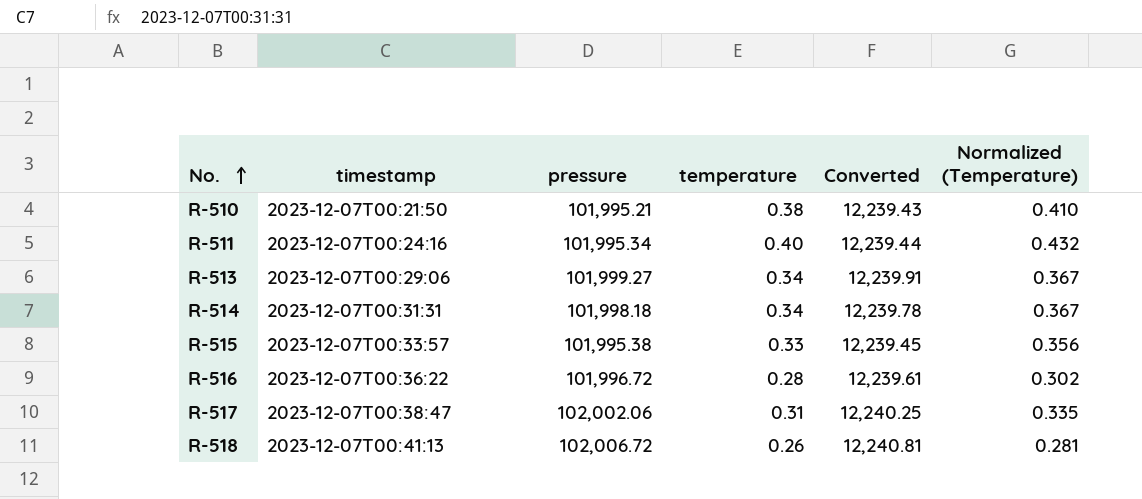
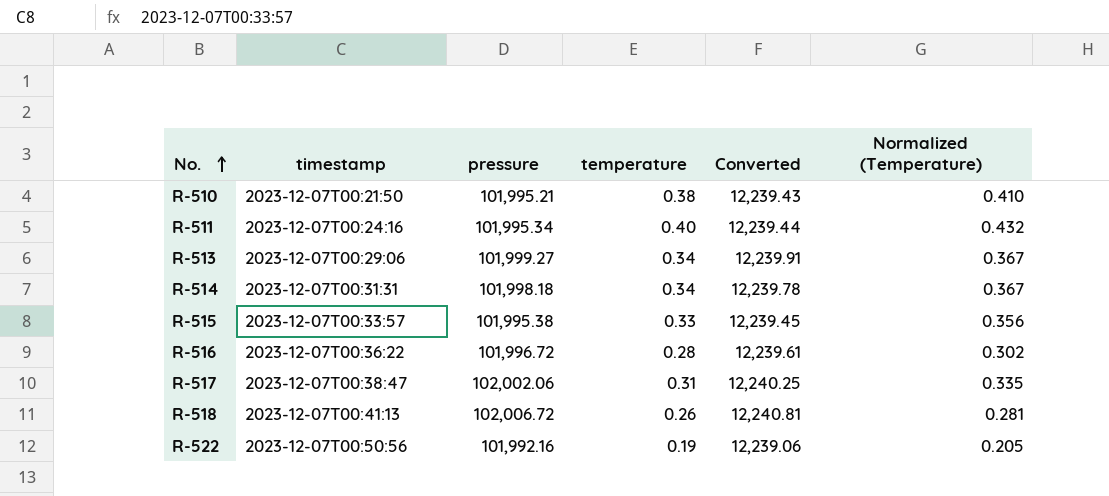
row R-522: none -> 2023-12-07T00:50:56 | 101,992.16 | 0.19 | 12,239.06 | 0.205

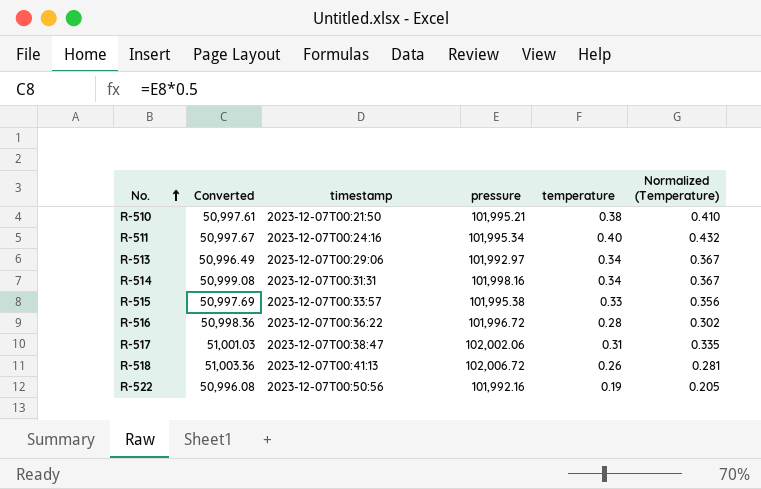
column Converted | formula: [pressure] * 0.12 -> [pressure] * 0.5
column Converted | position: 5 -> 2
R-513 | pressure: 101,999.27 -> 101,992.97
R-514 | pressure: 101,998.18 -> 101,998.16

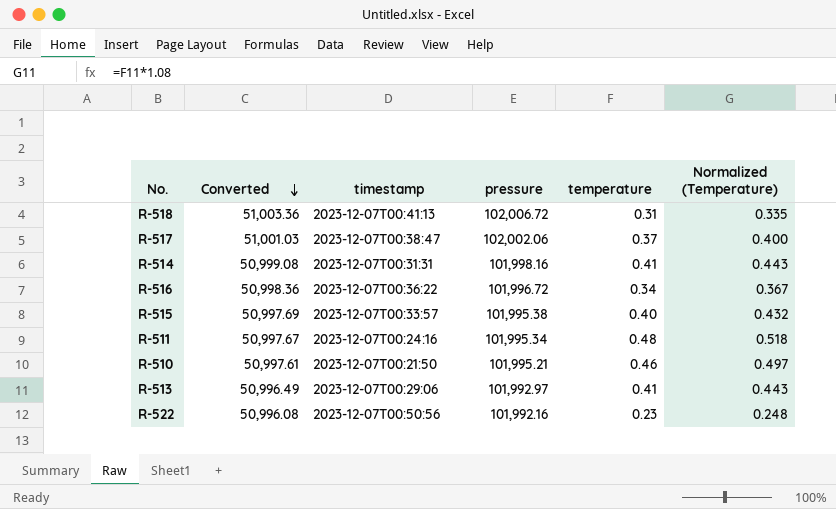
row order: No. ascending -> Converted descending
R-518 | temperature: 0.26 -> 0.31
R-518 | Normalized (Temperature): 0.281 -> 0.335
R-517 | temperature: 0.31 -> 0.37
R-517 | Normalized (Temperature): 0.335 -> 0.400
R-514 | temperature: 0.34 -> 0.41
R-514 | Normalized (Temperature): 0.367 -> 0.443
R-516 | temperature: 0.28 -> 0.34
R-516 | Normalized (Temperature): 0.302 -> 0.367
R-515 | temperature: 0.33 -> 0.40
R-515 | Normalized (Temperature): 0.356 -> 0.432
R-511 | temperature: 0.40 -> 0.48
R-511 | Normalized (Temperature): 0.432 -> 0.518
R-510 | temperature: 0.38 -> 0.46
R-510 | Normalized (Temperature): 0.410 -> 0.497
R-513 | temperature: 0.34 -> 0.41
R-513 | Normalized (Temperature): 0.367 -> 0.443
R-522 | temperature: 0.19 -> 0.23
R-522 | Normalized (Temperature): 0.205 -> 0.248

